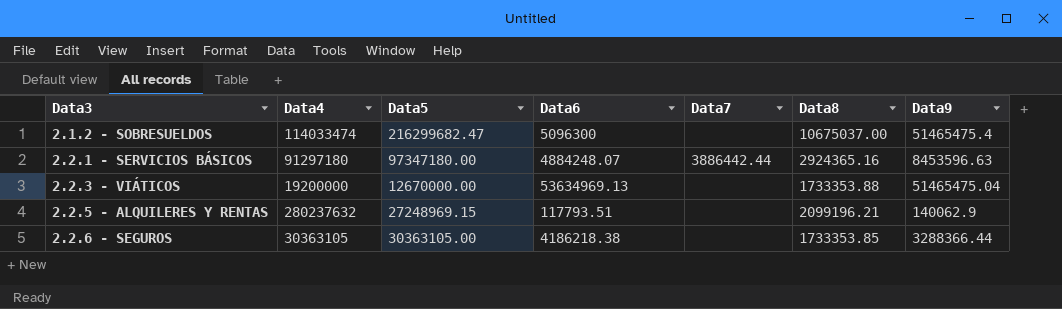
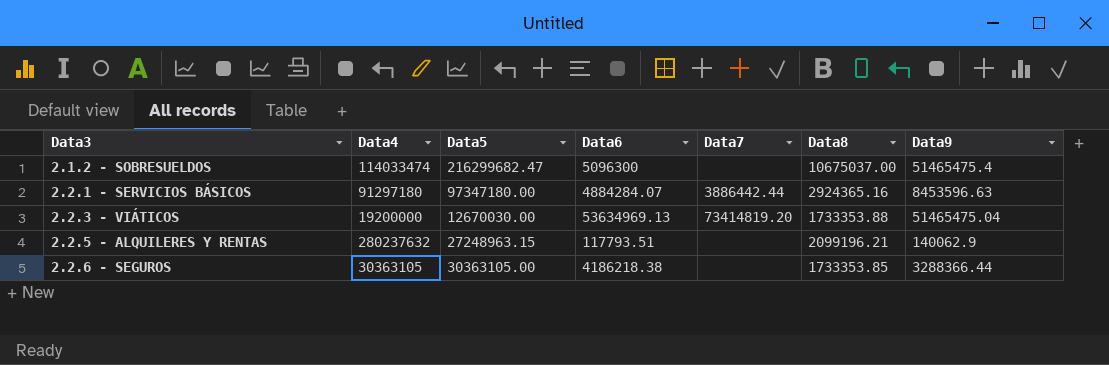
2.2.1 - SERVICIOS BÁSICOS | Data6: 4884248.07 -> 4884284.07
2.2.3 - VIÁTICOS | Data5: 12670000.00 -> 12670030.00
2.2.3 - VIÁTICOS | Data7: none -> 73414819.20
2.2.5 - ALQUILERES Y RENTAS | Data5: 27248969.15 -> 27248963.15

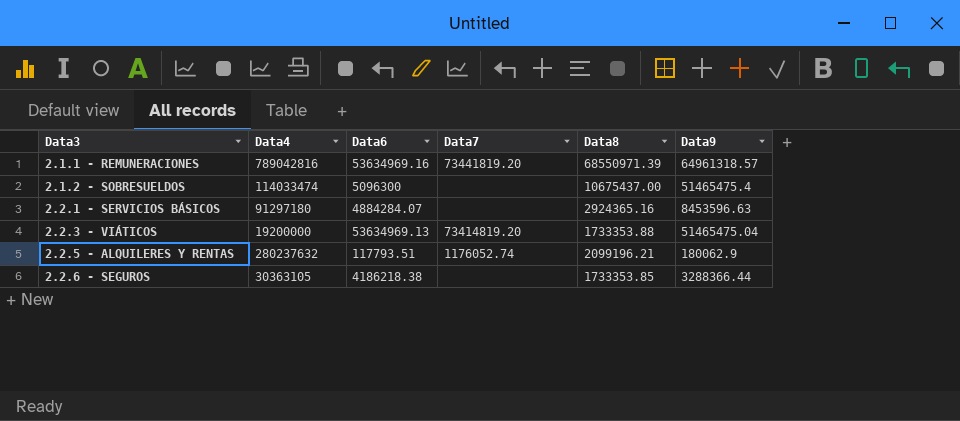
column Data5 | position: 3 -> none
row 2.1.1 - REMUNERACIONES: none -> 789042816 | 53634969.16 | 73441819.20 | 68550971.39 | 64961318.57
2.1.2 - SOBRESUELDOS | Data8: 10675037.00 -> 10675437.00
2.2.1 - SERVICIOS BÁSICOS | Data7: 3886442.44 -> none
2.2.5 - ALQUILERES Y RENTAS | Data7: none -> 1176052.74
2.2.5 - ALQUILERES Y RENTAS | Data9: 140062.9 -> 180062.9

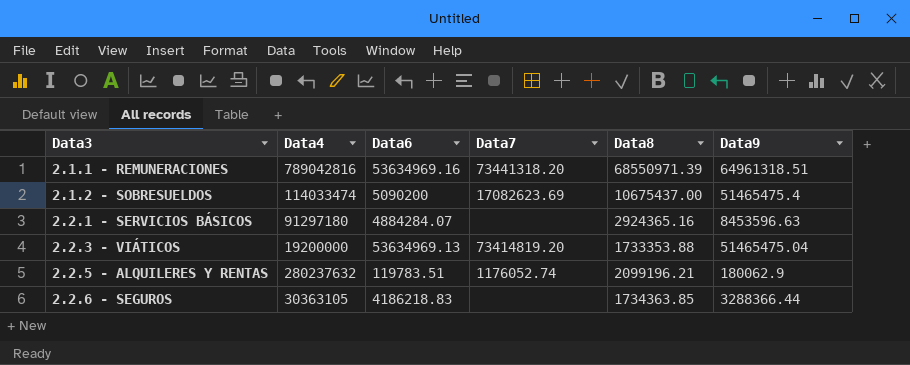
2.1.1 - REMUNERACIONES | Data7: 73441819.20 -> 73441318.20
2.1.1 - REMUNERACIONES | Data9: 64961318.57 -> 64961318.51
2.1.2 - SOBRESUELDOS | Data6: 5096300 -> 5090200
2.1.2 - SOBRESUELDOS | Data7: none -> 17082623.69
2.2.5 - ALQUILERES Y RENTAS | Data6: 117793.51 -> 119783.51
2.2.6 - SEGUROS | Data6: 4186218.38 -> 4186218.83
2.2.6 - SEGUROS | Data8: 1733353.85 -> 1734363.85

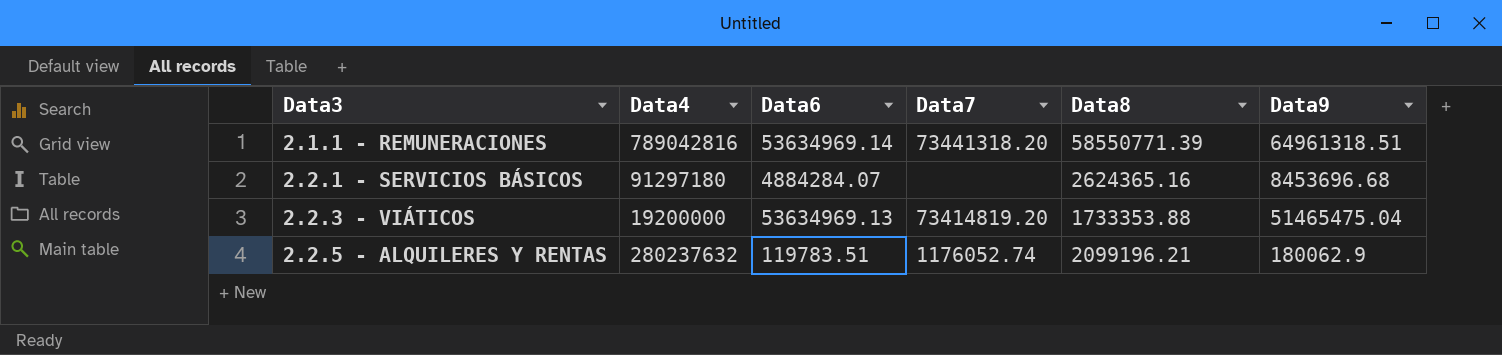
row 2.1.2 - SOBRESUELDOS: 114033474 | 5090200 | 17082623.69 | 10675437.00 | 51465475.4 -> none
row 2.2.6 - SEGUROS: 30363105 | 4186218.83 | none | 1734363.85 | 3288366.44 -> none
2.1.1 - REMUNERACIONES | Data6: 53634969.16 -> 53634969.14
2.1.1 - REMUNERACIONES | Data8: 68550971.39 -> 58550771.39
2.2.1 - SERVICIOS BÁSICOS | Data8: 2924365.16 -> 2624365.16
2.2.1 - SERVICIOS BÁSICOS | Data9: 8453596.63 -> 8453696.68

